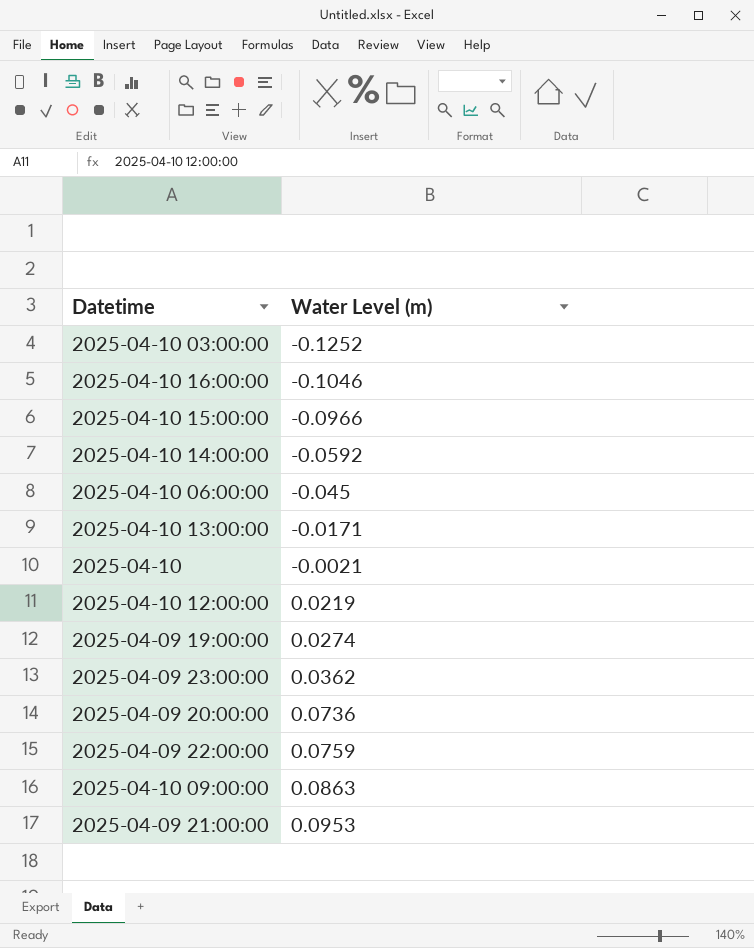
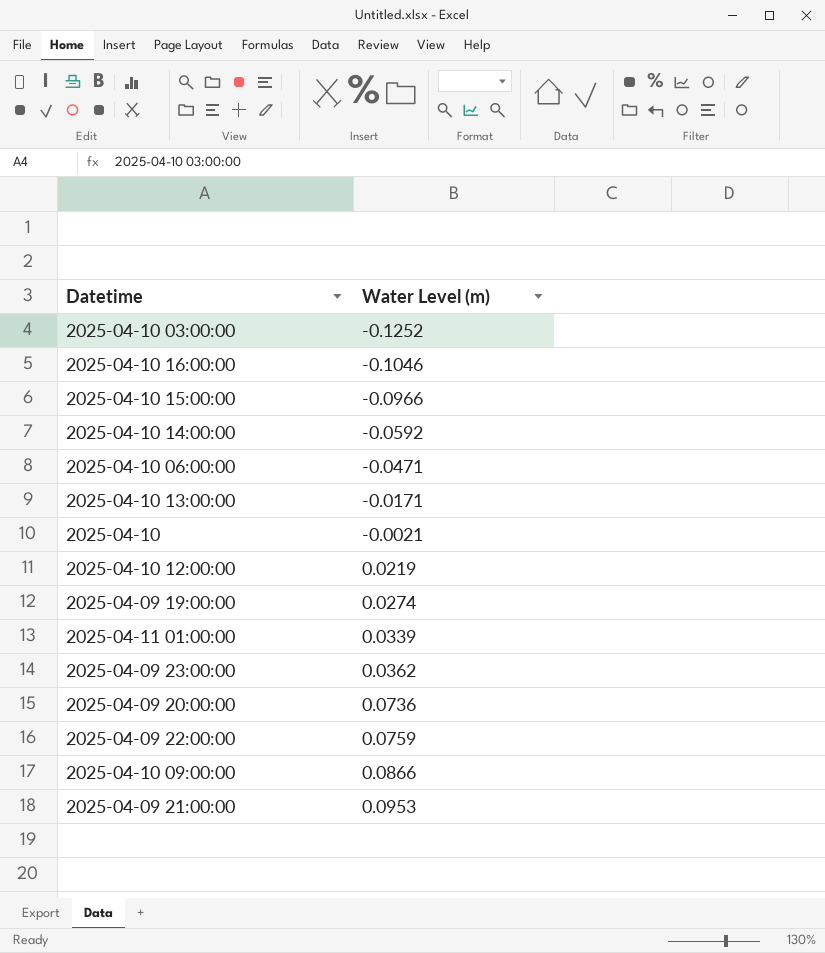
2025-04-10 06:00:00 | Water Level (m): -0.045 -> -0.0471
row 2025-04-11 01:00:00: none -> 0.0339
2025-04-10 09:00:00 | Water Level (m): 0.0863 -> 0.0866

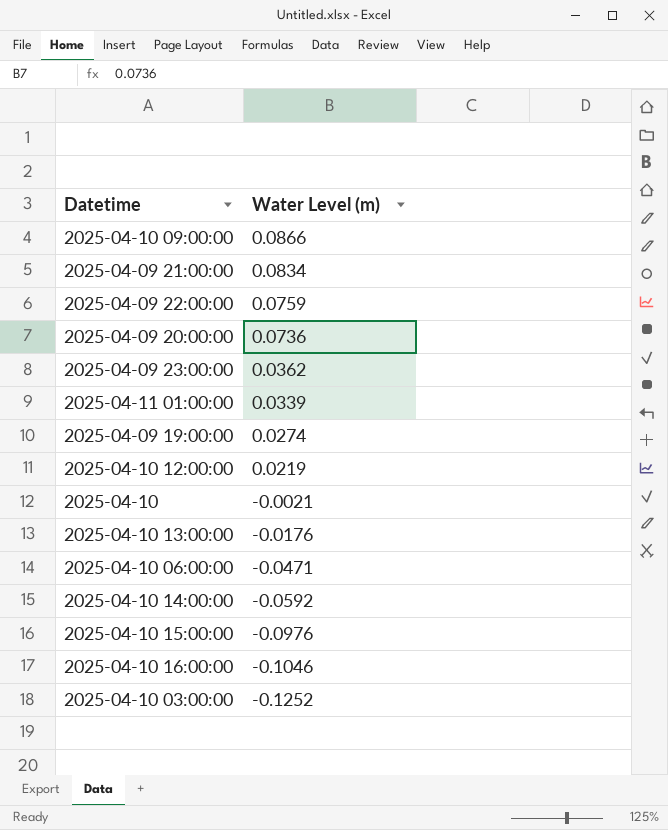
row order: Water Level (m) ascending -> Water Level (m) descending
2025-04-09 21:00:00 | Water Level (m): 0.0953 -> 0.0834
2025-04-10 13:00:00 | Water Level (m): -0.0171 -> -0.0176
2025-04-10 15:00:00 | Water Level (m): -0.0966 -> -0.0976

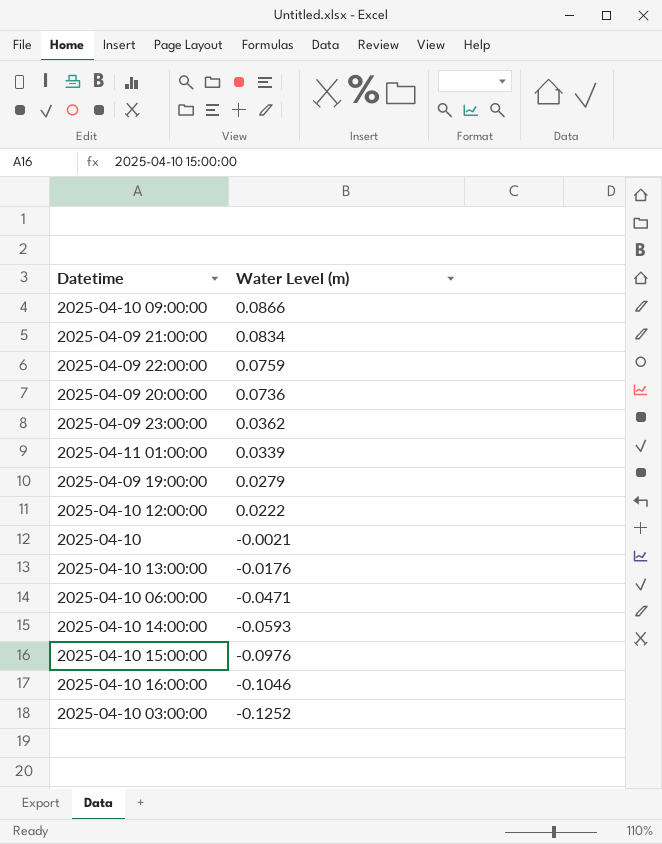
2025-04-09 19:00:00 | Water Level (m): 0.0274 -> 0.0279
2025-04-10 12:00:00 | Water Level (m): 0.0219 -> 0.0222
2025-04-10 14:00:00 | Water Level (m): -0.0592 -> -0.0593

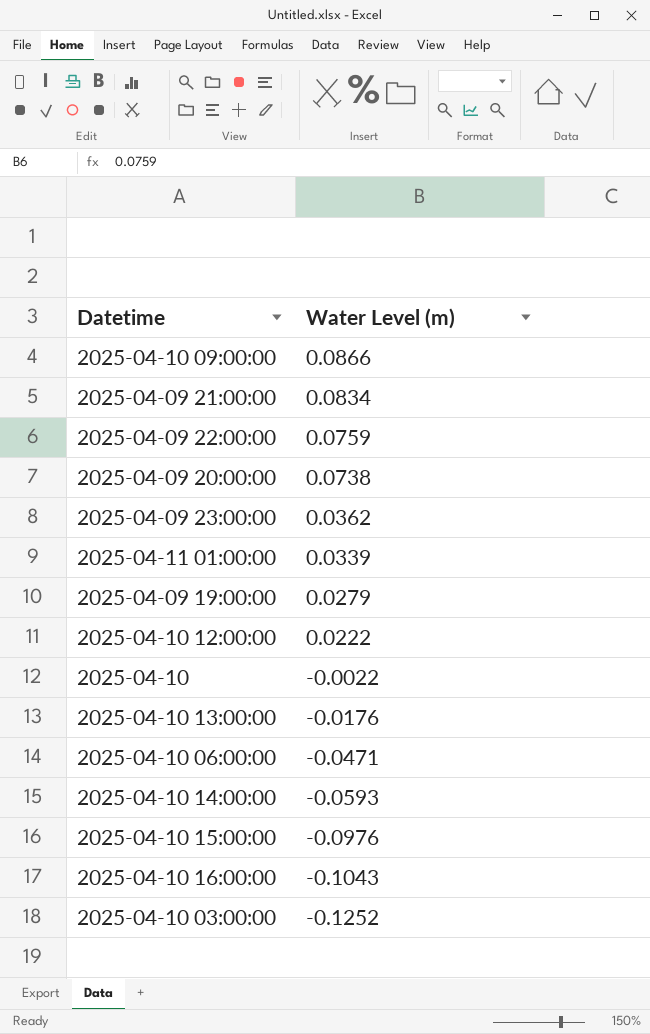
2025-04-09 20:00:00 | Water Level (m): 0.0736 -> 0.0738
2025-04-10 | Water Level (m): -0.0021 -> -0.0022
2025-04-10 16:00:00 | Water Level (m): -0.1046 -> -0.1043

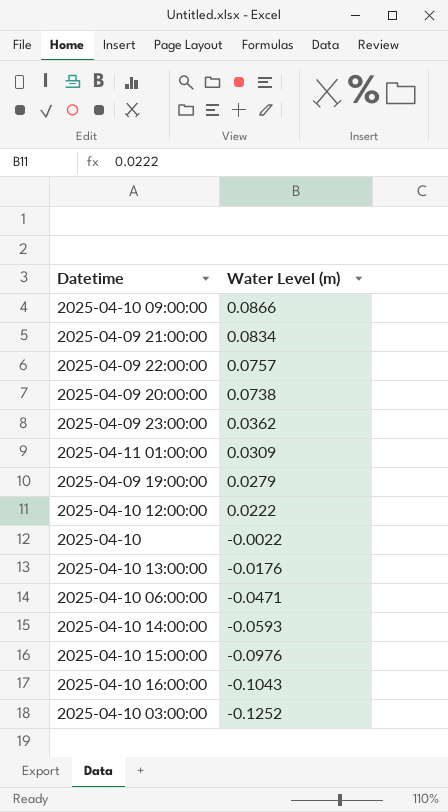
2025-04-09 22:00:00 | Water Level (m): 0.0759 -> 0.0757
2025-04-11 01:00:00 | Water Level (m): 0.0339 -> 0.0309

